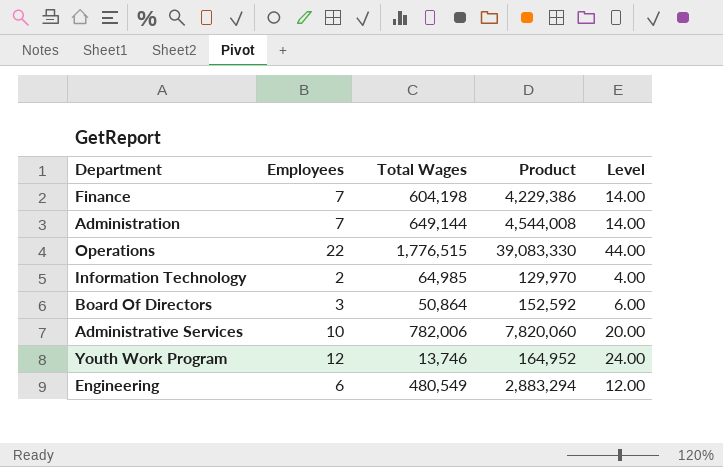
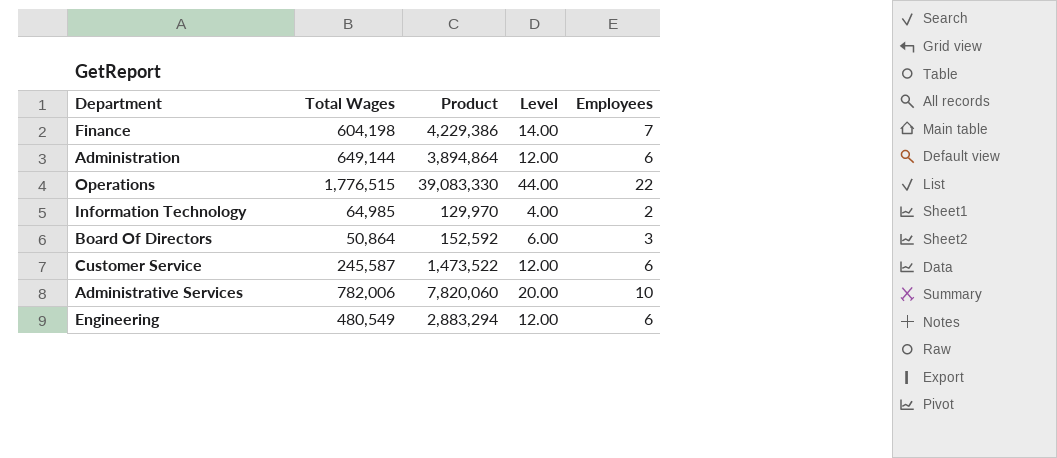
column Employees | position: 2 -> 5
row Youth Work Program: 12 | 13,746 | 164,952 | 24.00 -> none
Administration | Product: 4,544,008 -> 3,894,864
Administration | Level: 14.00 -> 12.00
Administration | Employees: 7 -> 6
row Customer Service: none -> 245,587 | 1,473,522 | 12.00 | 6

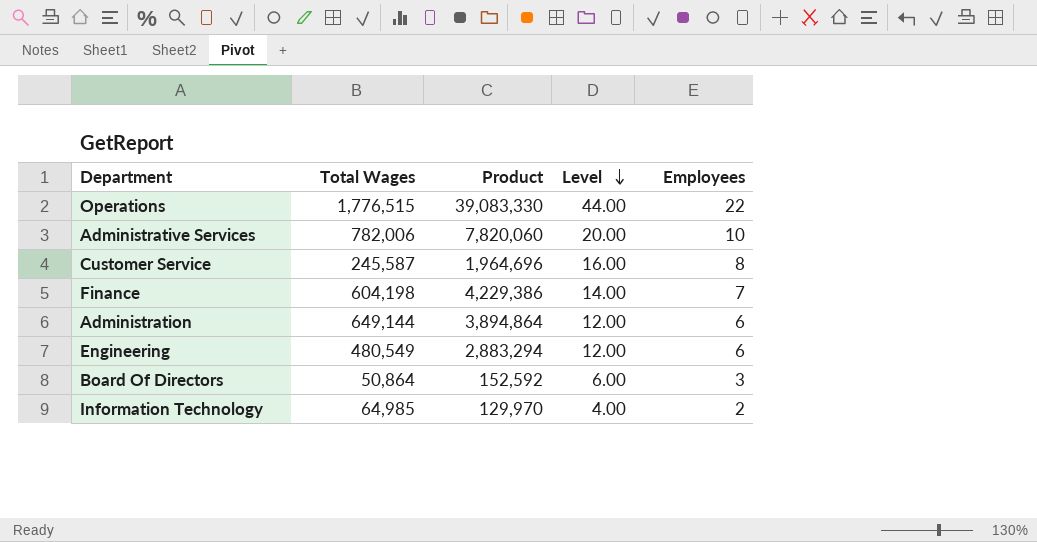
row order: none -> Level descending
Customer Service | Product: 1,473,522 -> 1,964,696
Customer Service | Level: 12.00 -> 16.00
Customer Service | Employees: 6 -> 8

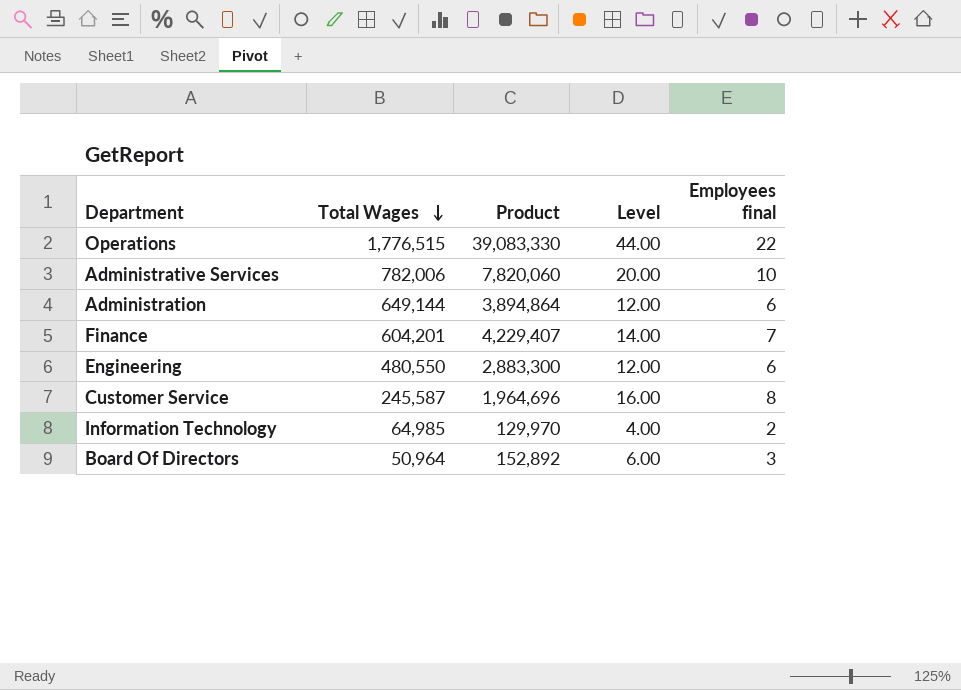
row order: Level descending -> Total Wages descending
column name: Employees -> Employees final
Finance | Total Wages: 604,198 -> 604,201
Finance | Product: 4,229,386 -> 4,229,407
Engineering | Total Wages: 480,549 -> 480,550
Engineering | Product: 2,883,294 -> 2,883,300
Board Of Directors | Total Wages: 50,864 -> 50,964
Board Of Directors | Product: 152,592 -> 152,892

